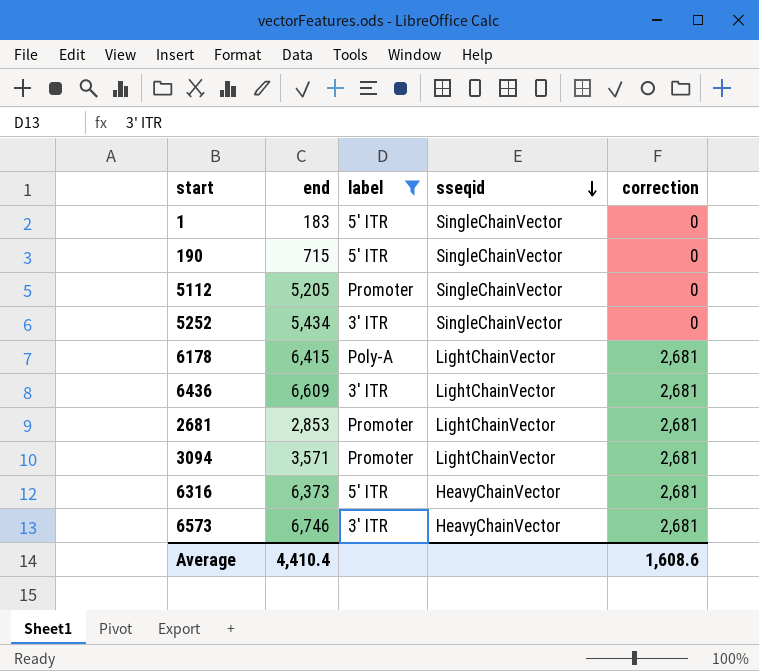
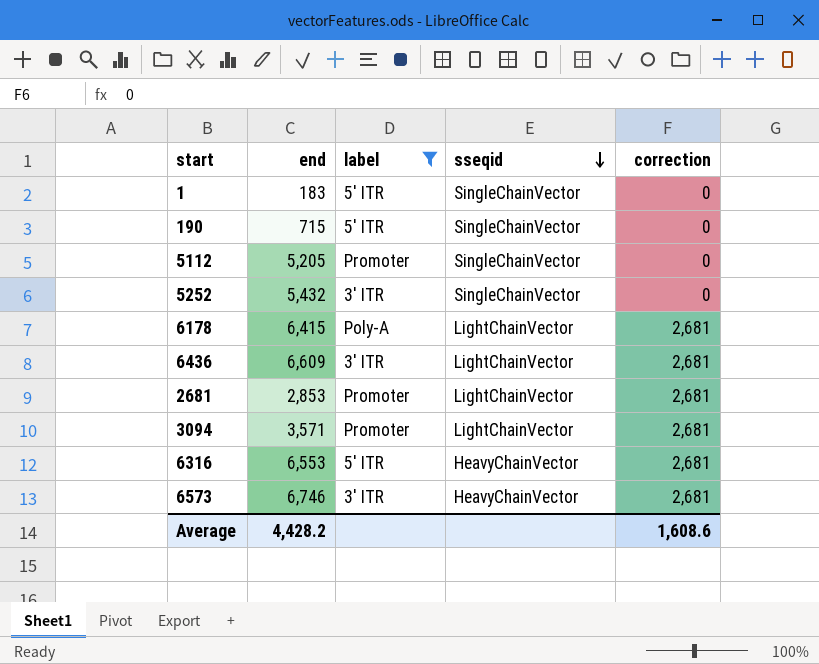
5252 | end: 5,434 -> 5,432
6316 | end: 6,373 -> 6,553
Average | end: 4,410.4 -> 4,428.2

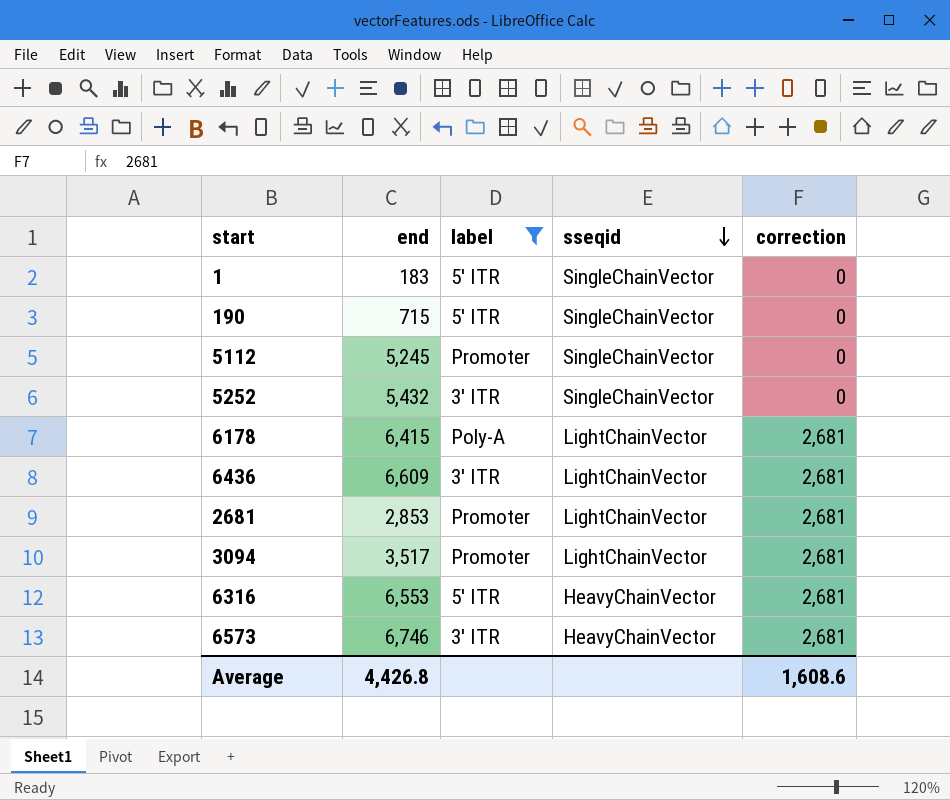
5112 | end: 5,205 -> 5,245
3094 | end: 3,571 -> 3,517
Average | end: 4,428.2 -> 4,426.8

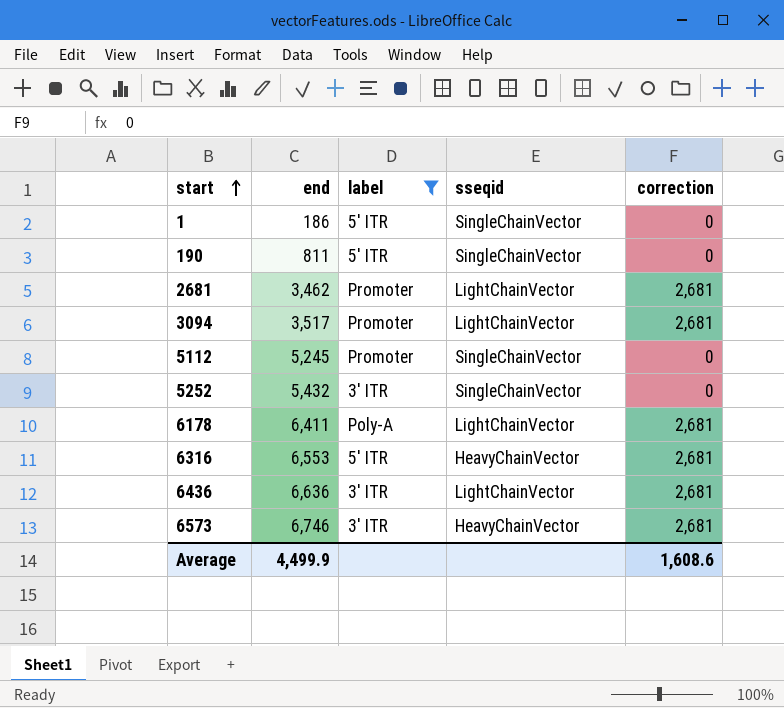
row order: sseqid descending -> start ascending
1 | end: 183 -> 186
190 | end: 715 -> 811
2681 | end: 2,853 -> 3,462
6178 | end: 6,415 -> 6,411
6436 | end: 6,609 -> 6,636
Average | end: 4,426.8 -> 4,499.9

